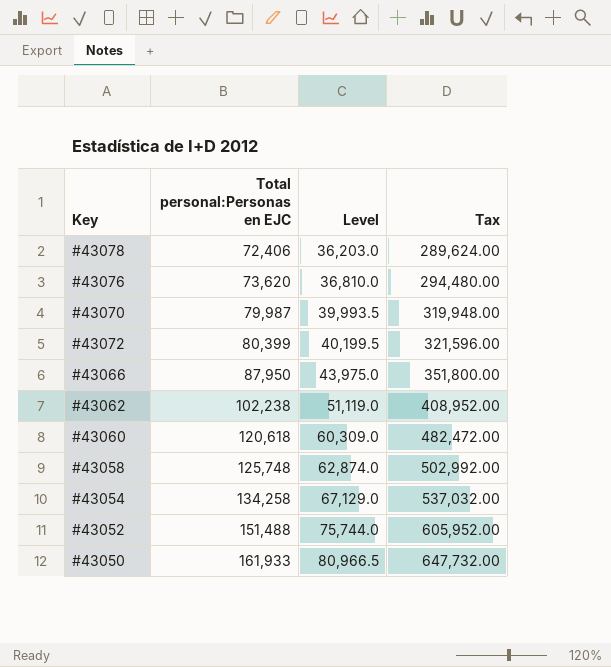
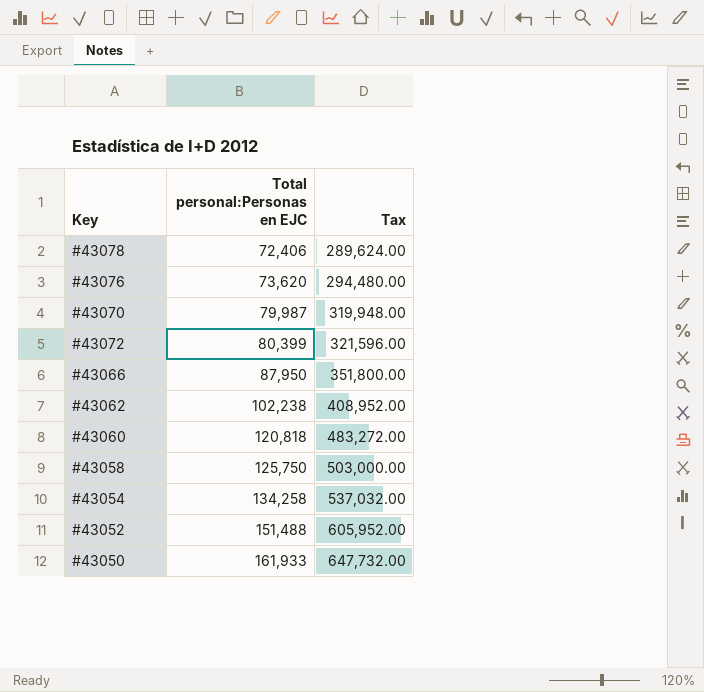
column Level | formula: [Total personal:Personas en EJC] * 0.5 -> none
#43060 | Total personal:Personas en EJC: 120,618 -> 120,818
#43060 | Tax: 482,472.00 -> 483,272.00
#43058 | Total personal:Personas en EJC: 125,748 -> 125,750
#43058 | Tax: 502,992.00 -> 503,000.00

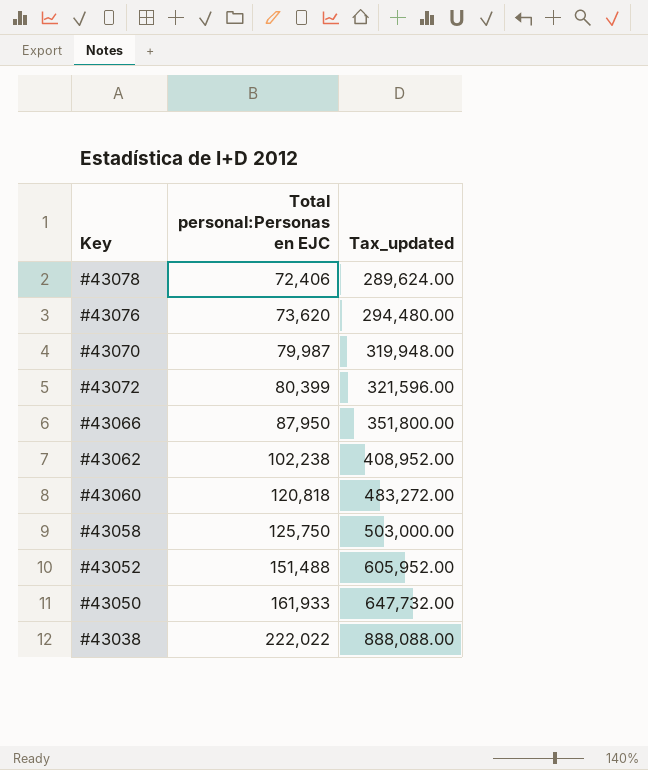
column name: Tax -> Tax_updated
row #43054: 134,258 | 537,032.00 -> none
row #43038: none -> 222,022 | 888,088.00

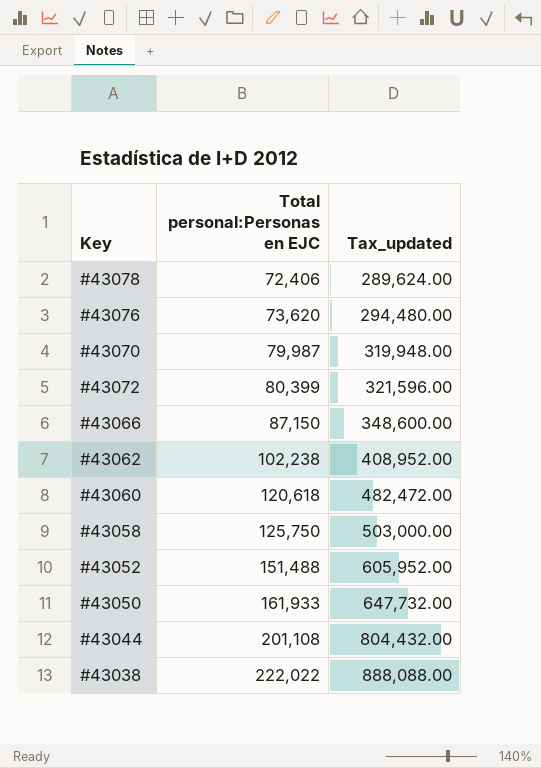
#43066 | Total personal:Personas en EJC: 87,950 -> 87,150
#43066 | Tax_updated: 351,800.00 -> 348,600.00
#43060 | Total personal:Personas en EJC: 120,818 -> 120,618
#43060 | Tax_updated: 483,272.00 -> 482,472.00
row #43044: none -> 201,108 | 804,432.00

